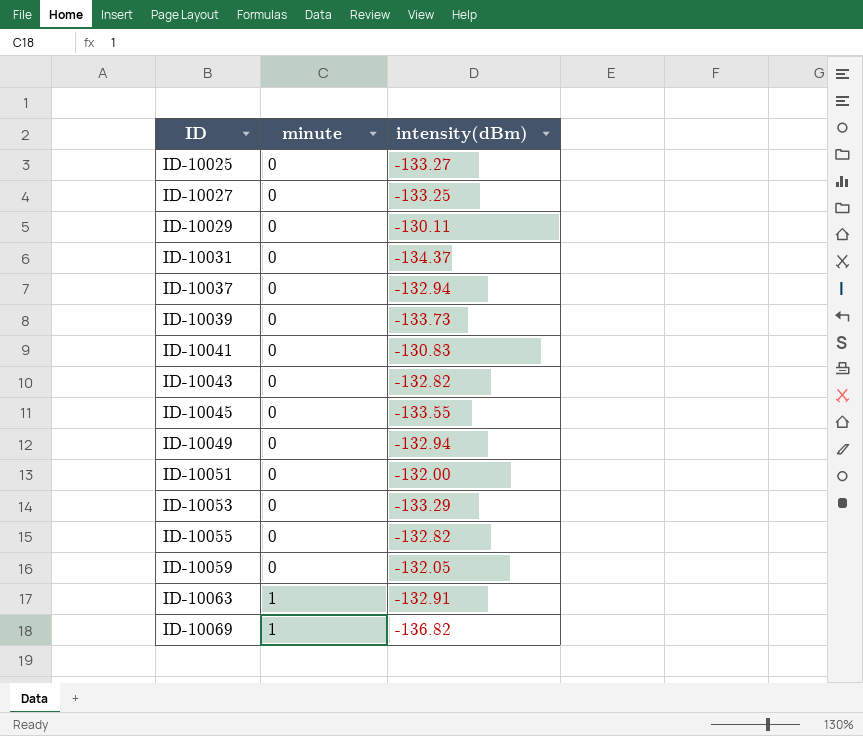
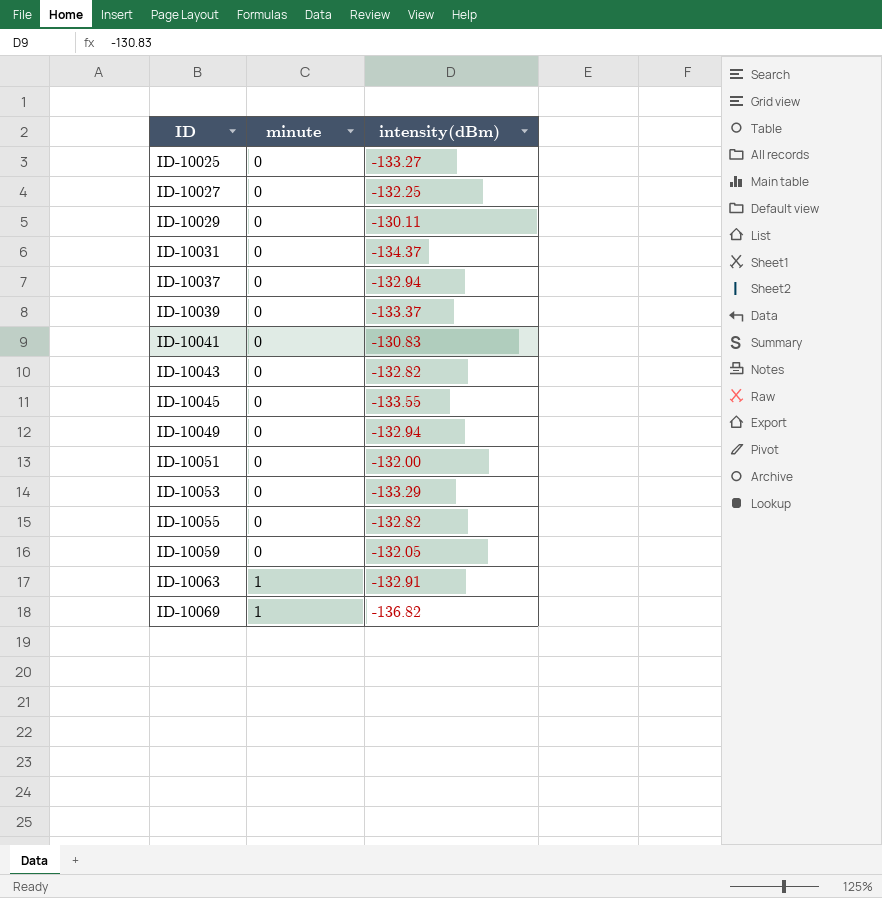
ID-10027 | intensity(dBm): -133.25 -> -132.25
ID-10039 | intensity(dBm): -133.73 -> -133.37

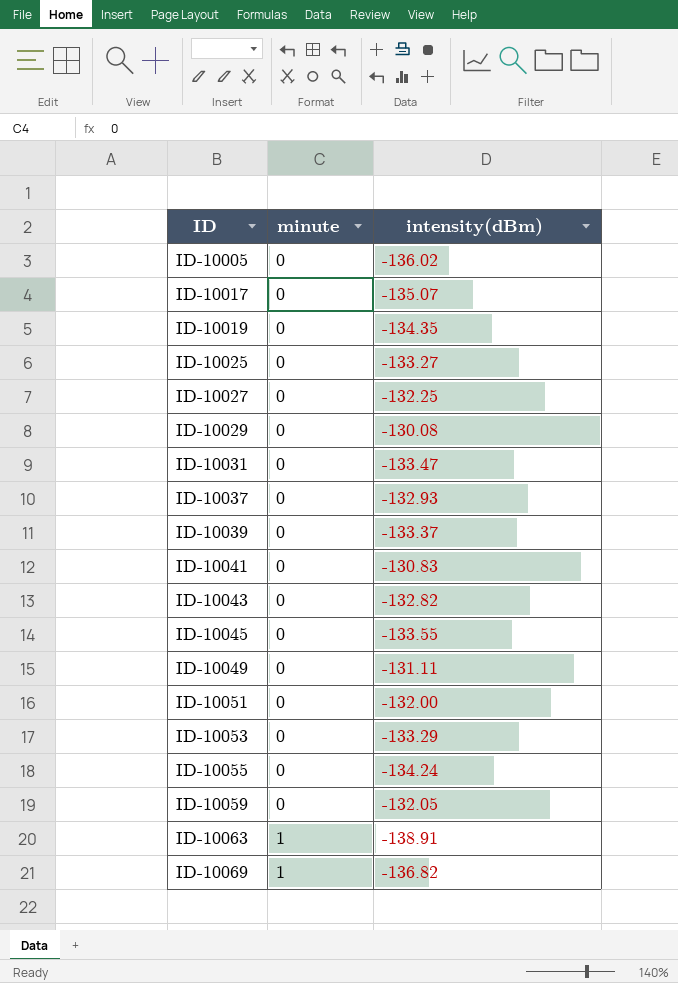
row ID-10005: none -> 0 | -136.02
row ID-10017: none -> 0 | -135.07
row ID-10019: none -> 0 | -134.35
ID-10029 | intensity(dBm): -130.11 -> -130.08
ID-10031 | intensity(dBm): -134.37 -> -133.47
ID-10037 | intensity(dBm): -132.94 -> -132.93
ID-10049 | intensity(dBm): -132.94 -> -131.11
ID-10055 | intensity(dBm): -132.82 -> -134.24
ID-10063 | intensity(dBm): -132.91 -> -138.91

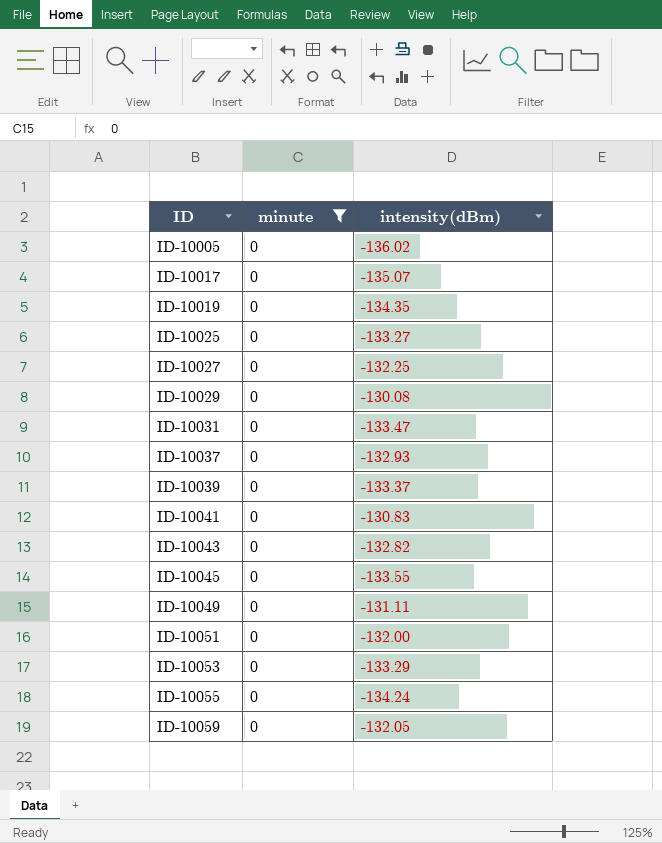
filter: none -> minute = 0

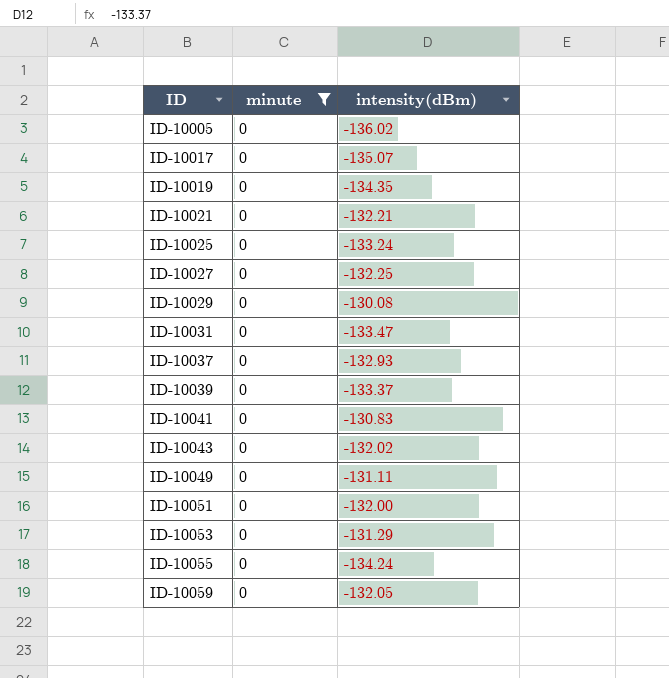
row ID-10045: 0 | -133.55 -> none
row ID-10021: none -> 0 | -132.21
ID-10025 | intensity(dBm): -133.27 -> -133.24
ID-10043 | intensity(dBm): -132.82 -> -132.02
ID-10053 | intensity(dBm): -133.29 -> -131.29

